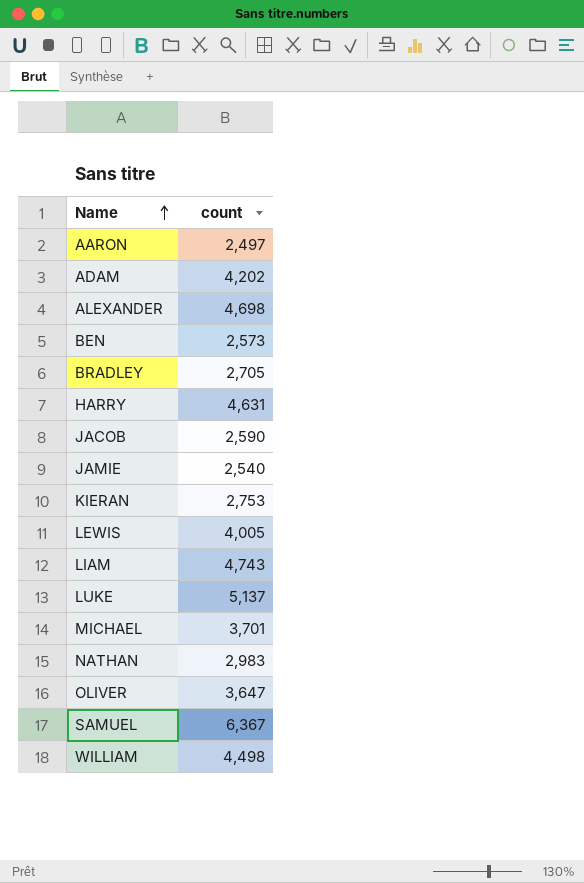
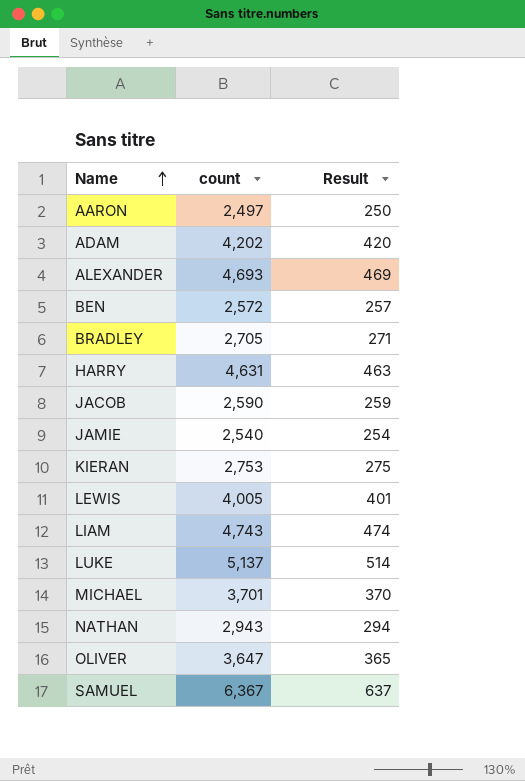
column Result | formula: none -> [count] * 0.1
row WILLIAM: 4,498 -> none
ALEXANDER | count: 4,698 -> 4,693
BEN | count: 2,573 -> 2,572
NATHAN | count: 2,983 -> 2,943

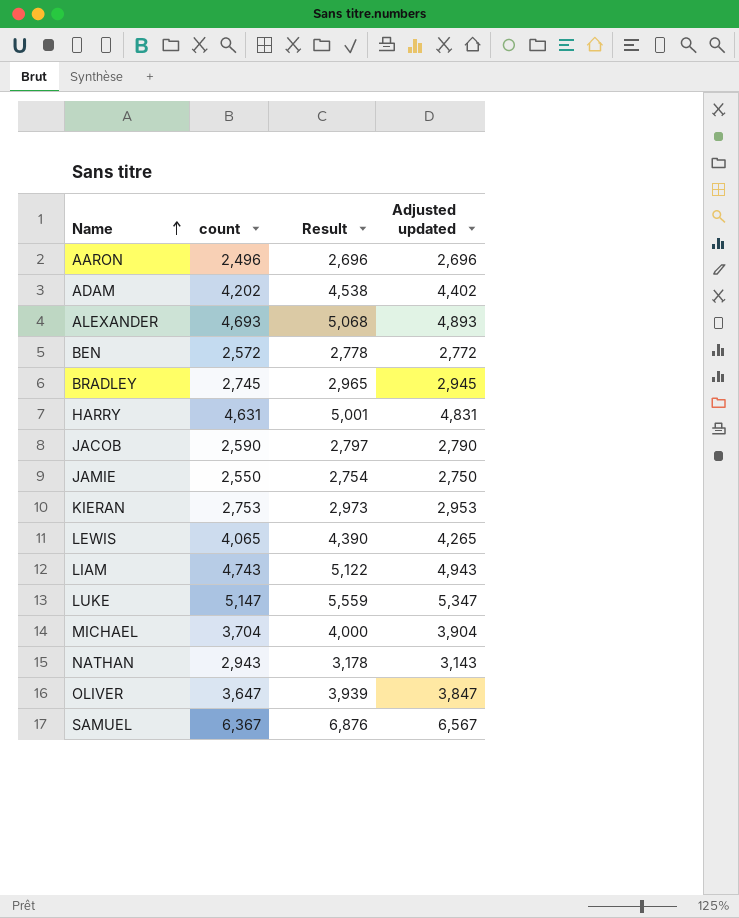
column Result | formula: [count] * 0.1 -> [count] * 1.08
column Adjusted updated | formula: none -> [count] + 200
AARON | count: 2,497 -> 2,496
BRADLEY | count: 2,705 -> 2,745
JAMIE | count: 2,540 -> 2,550
LEWIS | count: 4,005 -> 4,065
LUKE | count: 5,137 -> 5,147
MICHAEL | count: 3,701 -> 3,704

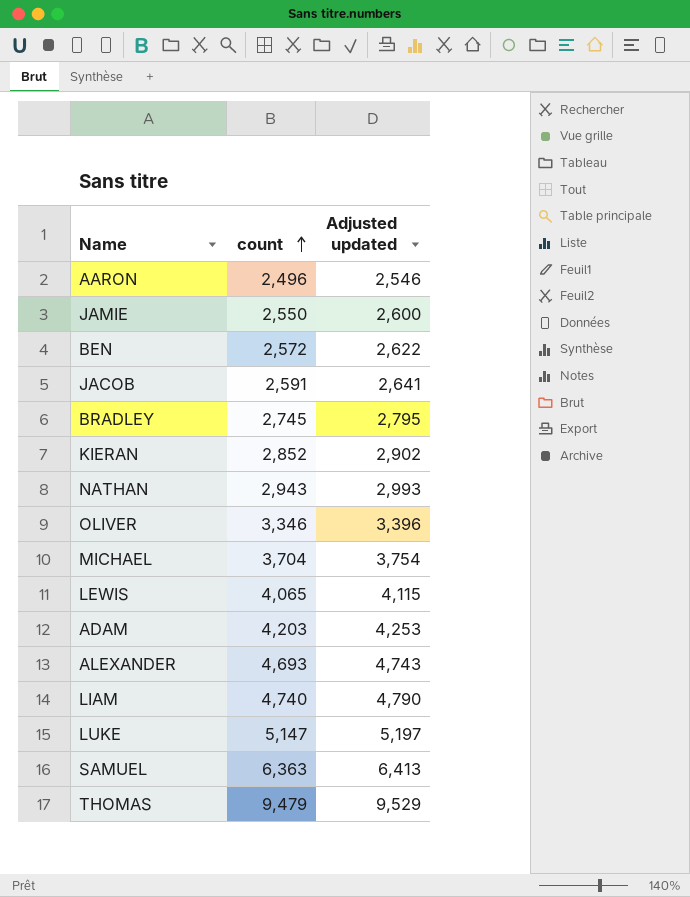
row order: Name ascending -> count ascending
column Result | formula: [count] * 1.08 -> none
column Adjusted updated | formula: [count] + 200 -> [count] + 50
row HARRY: 4,631 | 5,001 | 4,831 -> none
JACOB | count: 2,590 -> 2,591
KIERAN | count: 2,753 -> 2,852
OLIVER | count: 3,647 -> 3,346
ADAM | count: 4,202 -> 4,203
LIAM | count: 4,743 -> 4,740
SAMUEL | count: 6,367 -> 6,363
row THOMAS: none -> 9,479 | 9,529

